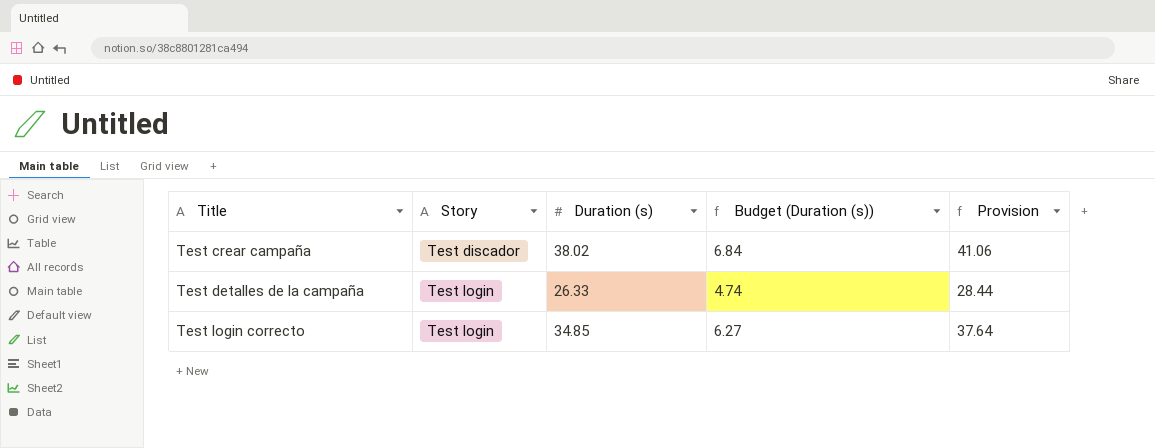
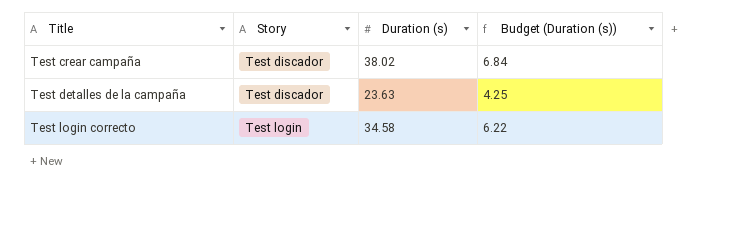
column Provision | formula: [Duration (s)] * 1.08 -> none
Test detalles de la campaña | Story: Test login -> Test discador
Test detalles de la campaña | Duration (s): 26.33 -> 23.63
Test detalles de la campaña | Budget (Duration (s)): 4.74 -> 4.25
Test login correcto | Duration (s): 34.85 -> 34.58
Test login correcto | Budget (Duration (s)): 6.27 -> 6.22

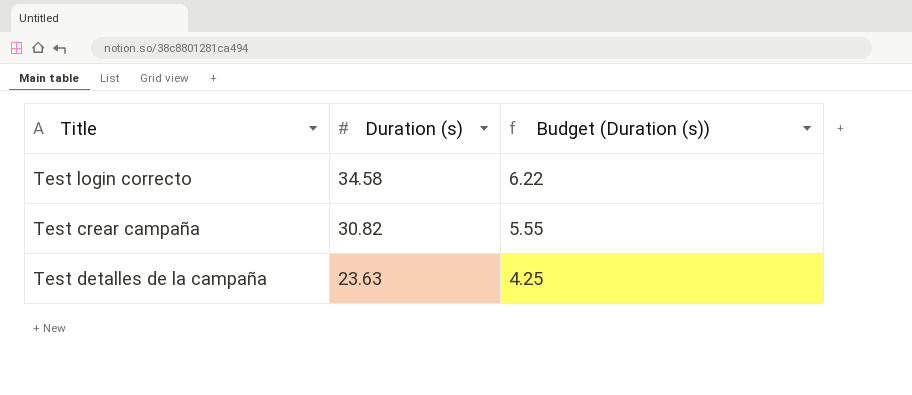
row order: Title ascending -> Duration (s) descending
column Story | position: 2 -> none
Test crear campaña | Duration (s): 38.02 -> 30.82
Test crear campaña | Budget (Duration (s)): 6.84 -> 5.55

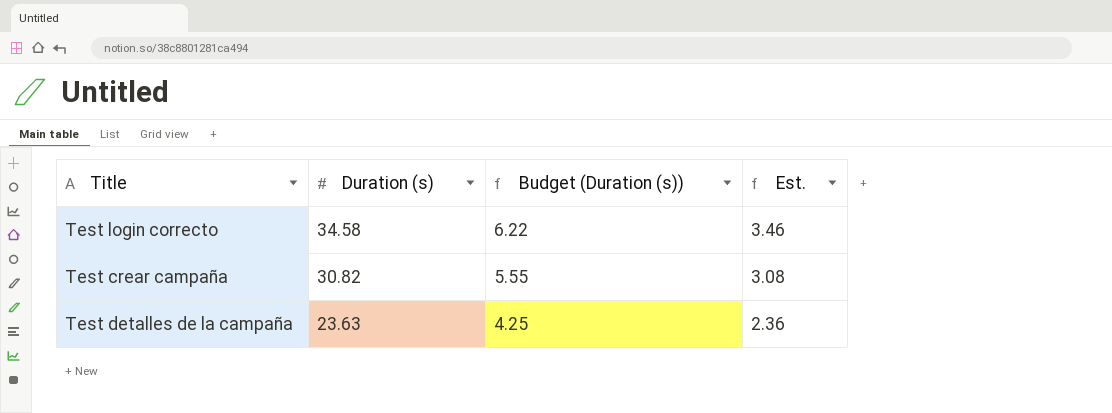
column Est. | formula: none -> [Duration (s)] * 0.1

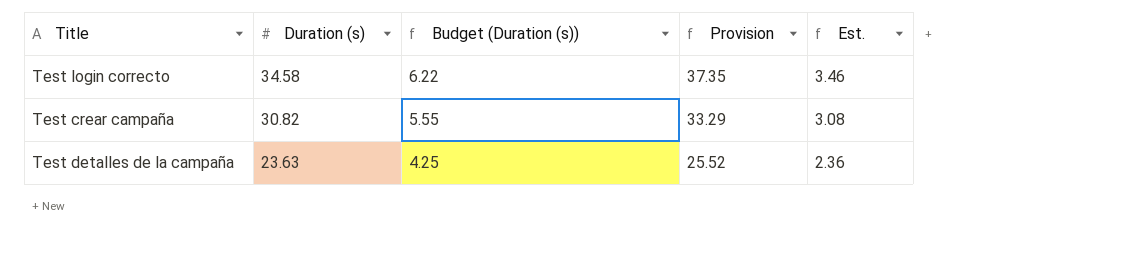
column Provision | formula: none -> [Duration (s)] * 1.08

